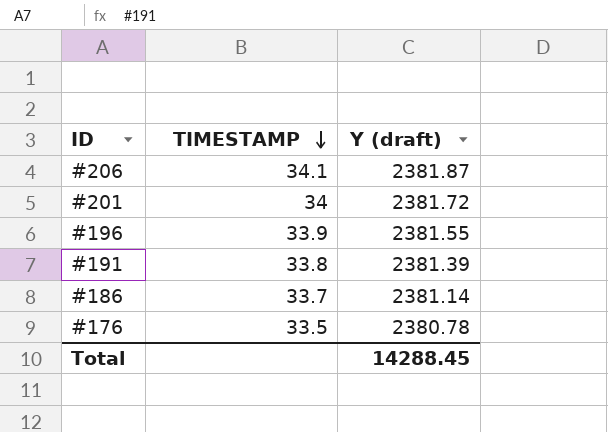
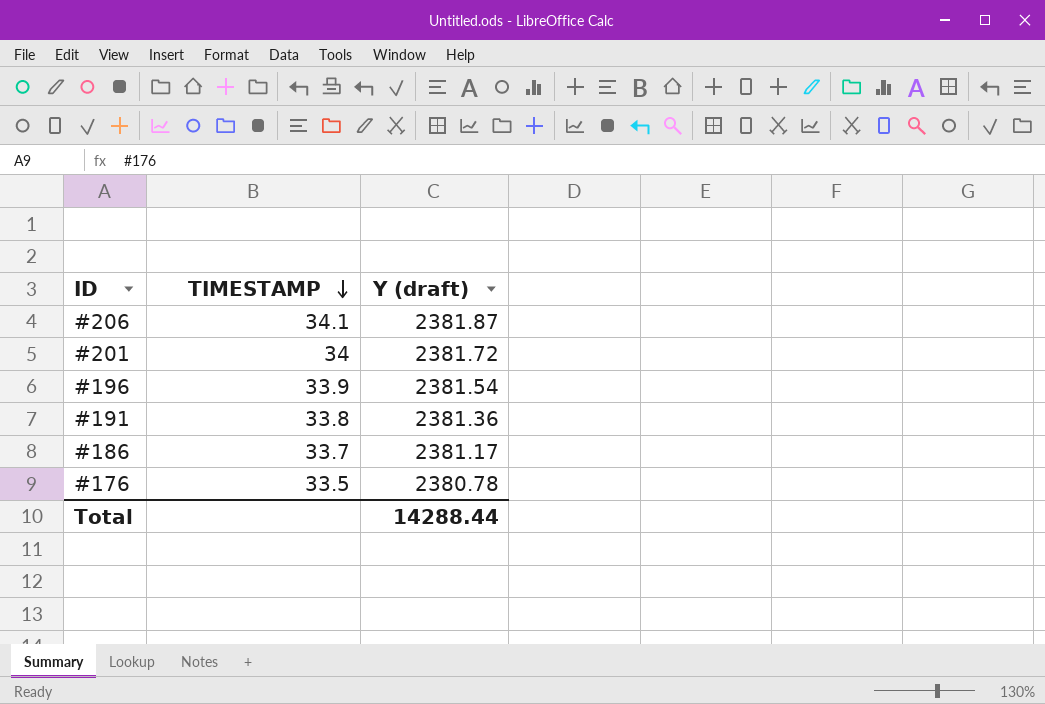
#196 | Y (draft): 2381.55 -> 2381.54
#191 | Y (draft): 2381.39 -> 2381.36
#186 | Y (draft): 2381.14 -> 2381.17
Total | Y (draft): 14288.45 -> 14288.44

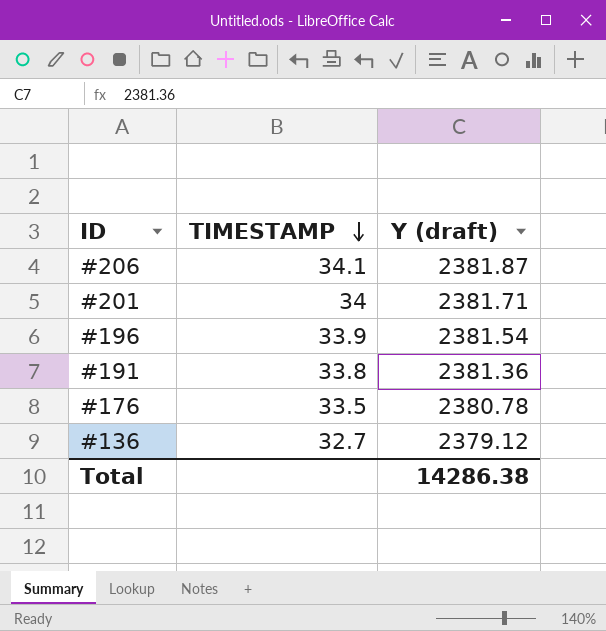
row #186: 33.7 | 2381.17 -> none
#201 | Y (draft): 2381.72 -> 2381.71
row #136: none -> 32.7 | 2379.12
Total | Y (draft): 14288.44 -> 14286.38

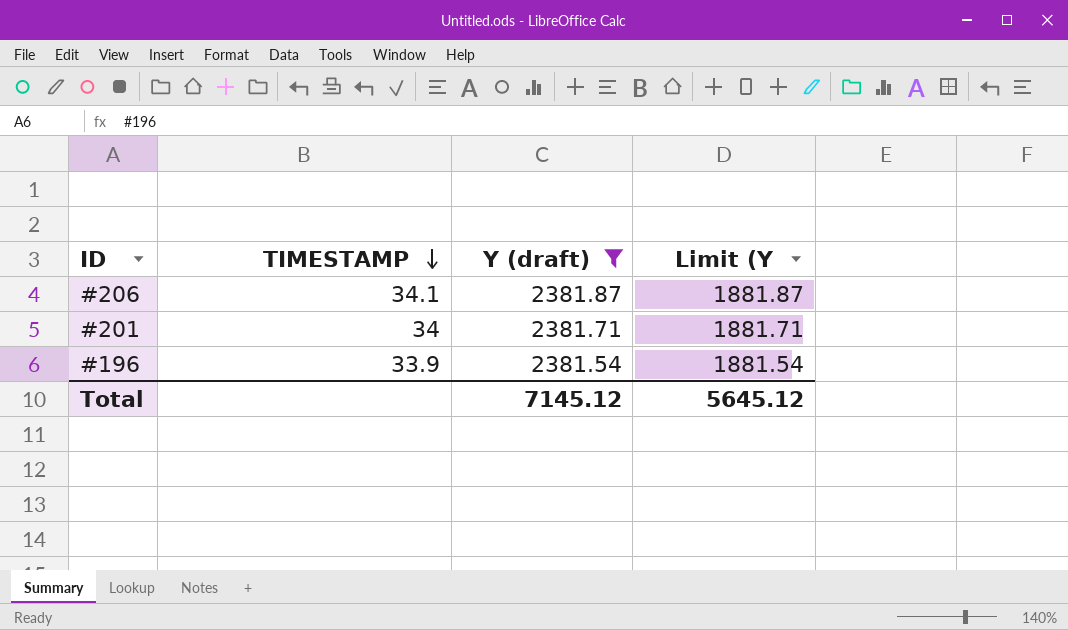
filter: none -> Y (draft) >= 2381.54
column Limit (Y | formula: none -> [Y (draft)] - 500
Total | Y (draft): 14286.38 -> 7145.12

